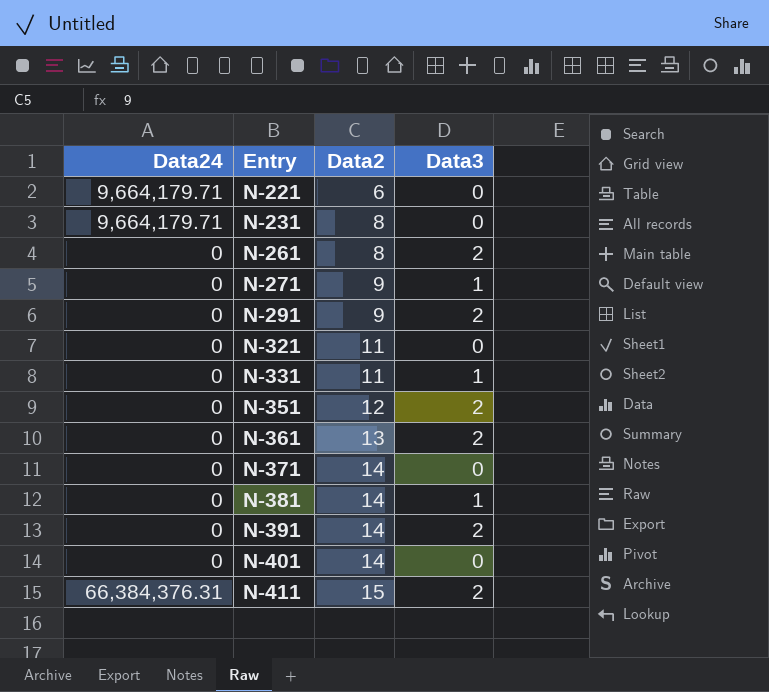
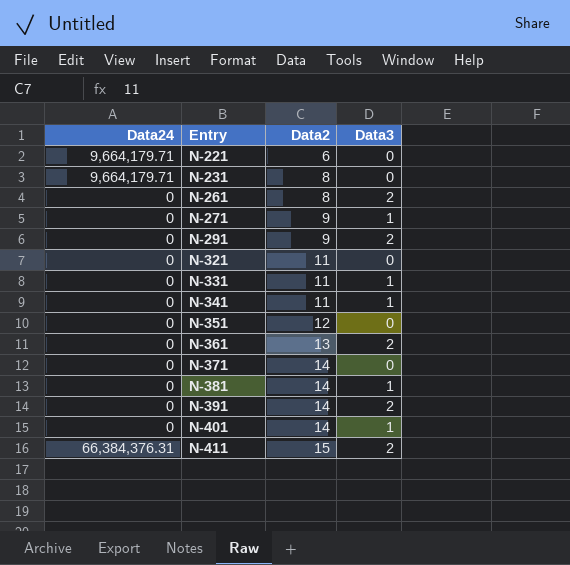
row N-341: none -> 0 | 11 | 1
N-351 | Data3: 2 -> 0
N-401 | Data3: 0 -> 1

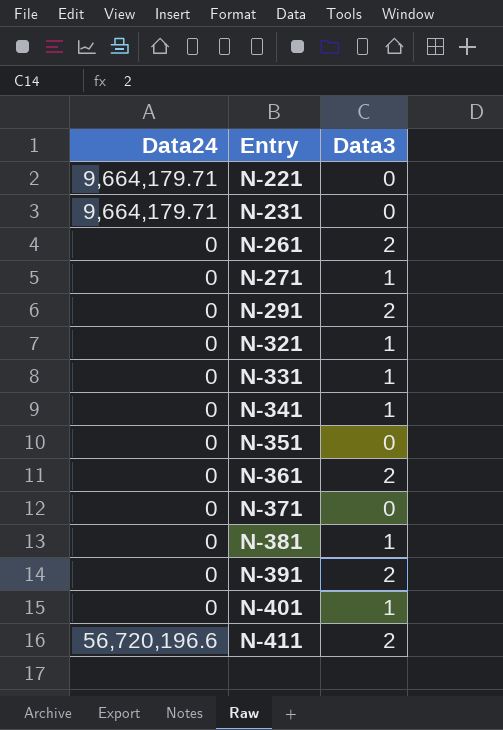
column Data2 | position: 3 -> none
N-321 | Data3: 0 -> 1
N-411 | Data24: 66,384,376.31 -> 56,720,196.6

